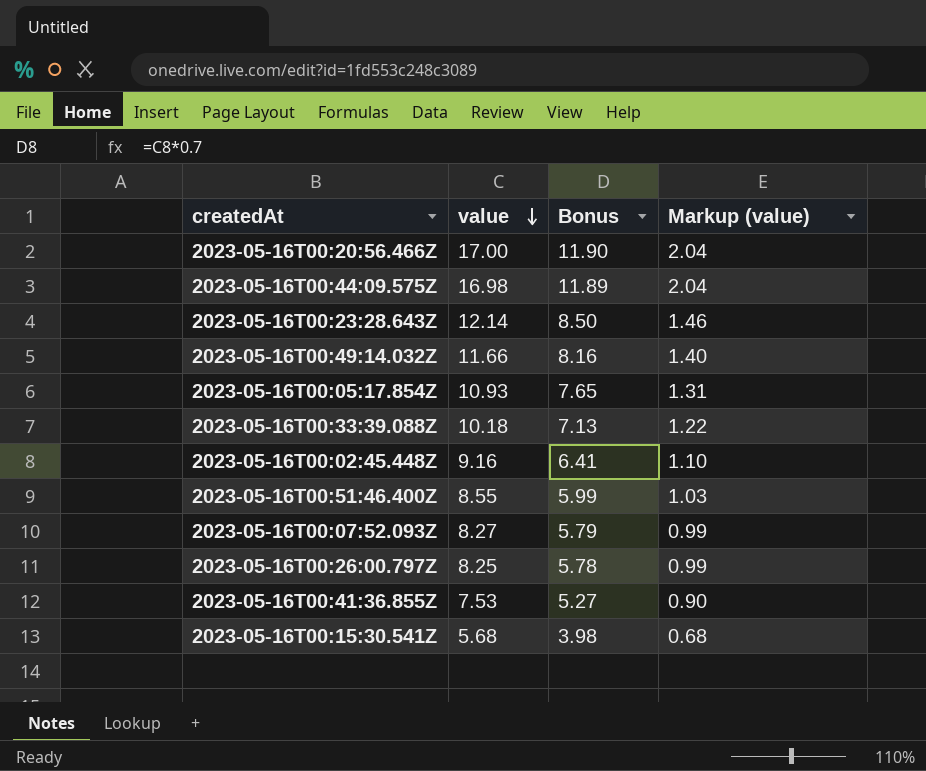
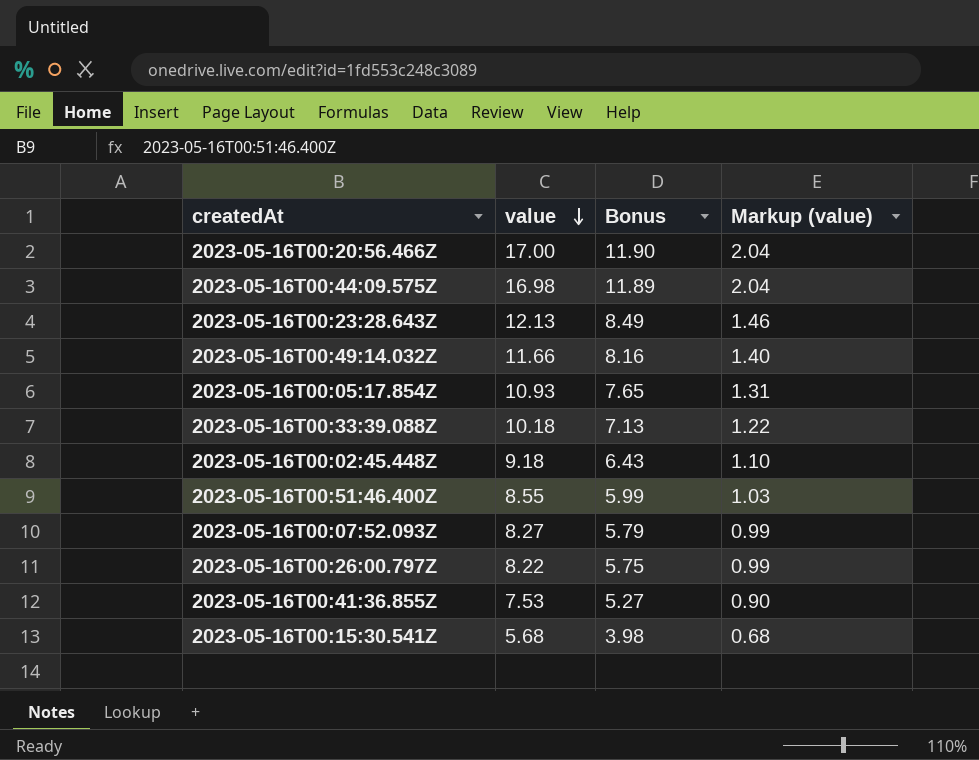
2023-05-16T00:23:28.643Z | value: 12.14 -> 12.13
2023-05-16T00:23:28.643Z | Bonus: 8.50 -> 8.49
2023-05-16T00:02:45.448Z | value: 9.16 -> 9.18
2023-05-16T00:02:45.448Z | Bonus: 6.41 -> 6.43
2023-05-16T00:26:00.797Z | value: 8.25 -> 8.22
2023-05-16T00:26:00.797Z | Bonus: 5.78 -> 5.75

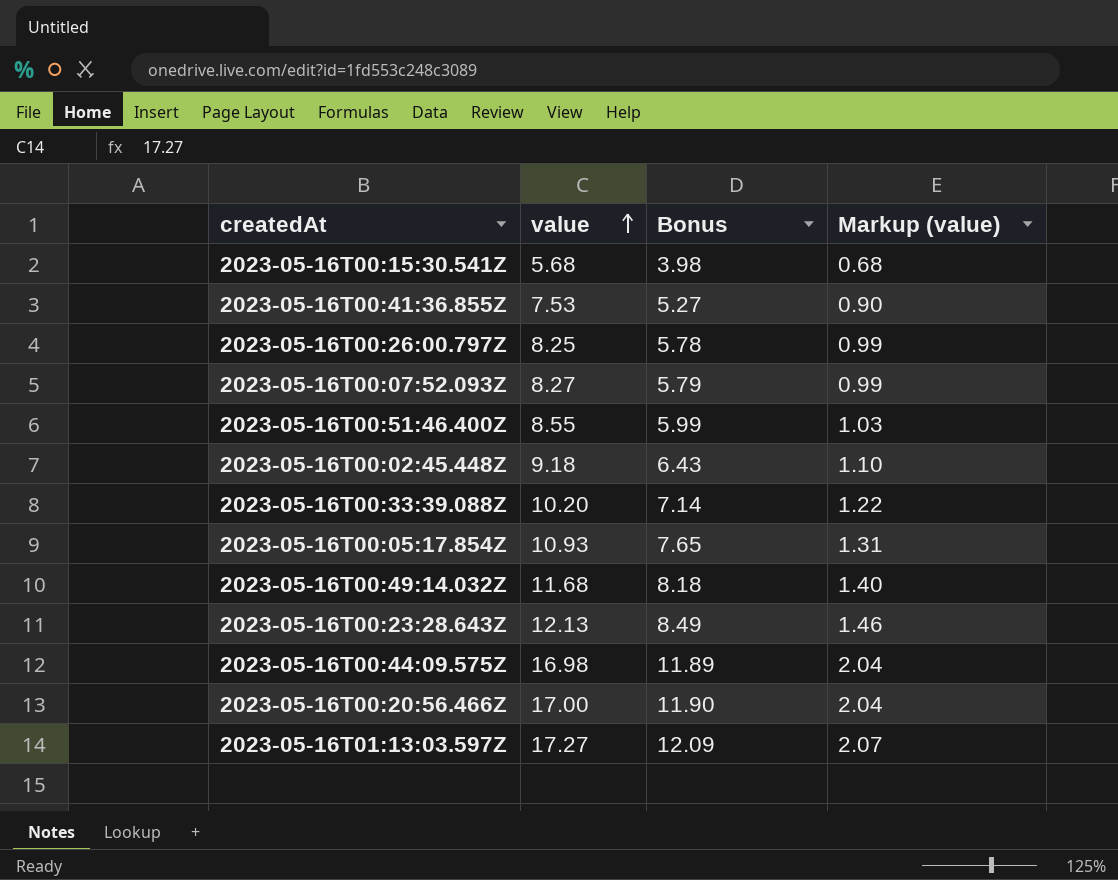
row order: value descending -> value ascending
2023-05-16T00:26:00.797Z | value: 8.22 -> 8.25
2023-05-16T00:26:00.797Z | Bonus: 5.75 -> 5.78
2023-05-16T00:33:39.088Z | value: 10.18 -> 10.20
2023-05-16T00:33:39.088Z | Bonus: 7.13 -> 7.14
2023-05-16T00:49:14.032Z | value: 11.66 -> 11.68
2023-05-16T00:49:14.032Z | Bonus: 8.16 -> 8.18
row 2023-05-16T01:13:03.597Z: none -> 17.27 | 12.09 | 2.07

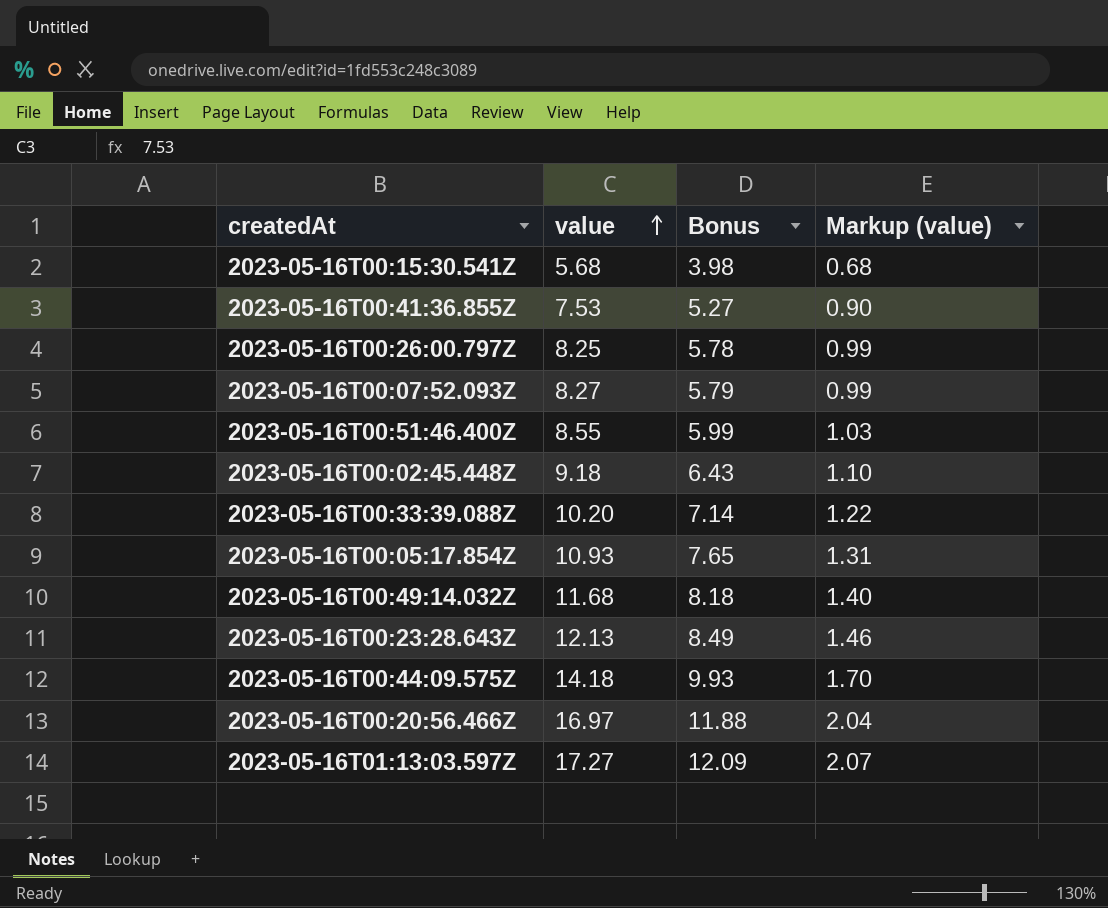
2023-05-16T00:44:09.575Z | value: 16.98 -> 14.18
2023-05-16T00:44:09.575Z | Bonus: 11.89 -> 9.93
2023-05-16T00:44:09.575Z | Markup (value): 2.04 -> 1.70
2023-05-16T00:20:56.466Z | value: 17.00 -> 16.97
2023-05-16T00:20:56.466Z | Bonus: 11.90 -> 11.88

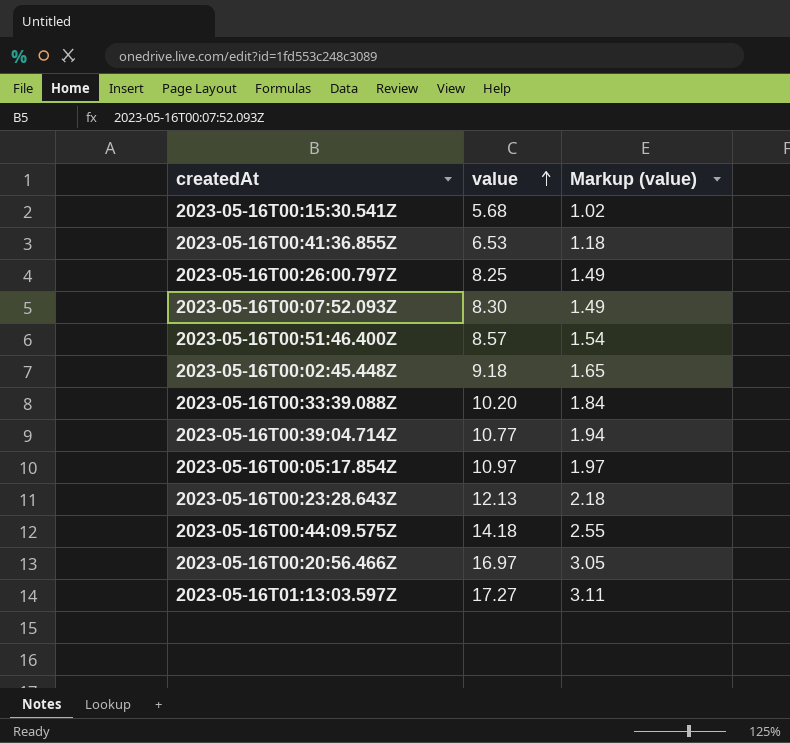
column Bonus | formula: [value] * 0.7 -> none
column Markup (value) | formula: [value] * 0.12 -> [value] * 0.18
row 2023-05-16T00:49:14.032Z: 11.68 | 8.18 | 1.40 -> none
2023-05-16T00:41:36.855Z | value: 7.53 -> 6.53
2023-05-16T00:07:52.093Z | value: 8.27 -> 8.30
2023-05-16T00:51:46.400Z | value: 8.55 -> 8.57
row 2023-05-16T00:39:04.714Z: none -> 10.77 | 1.94
2023-05-16T00:05:17.854Z | value: 10.93 -> 10.97

